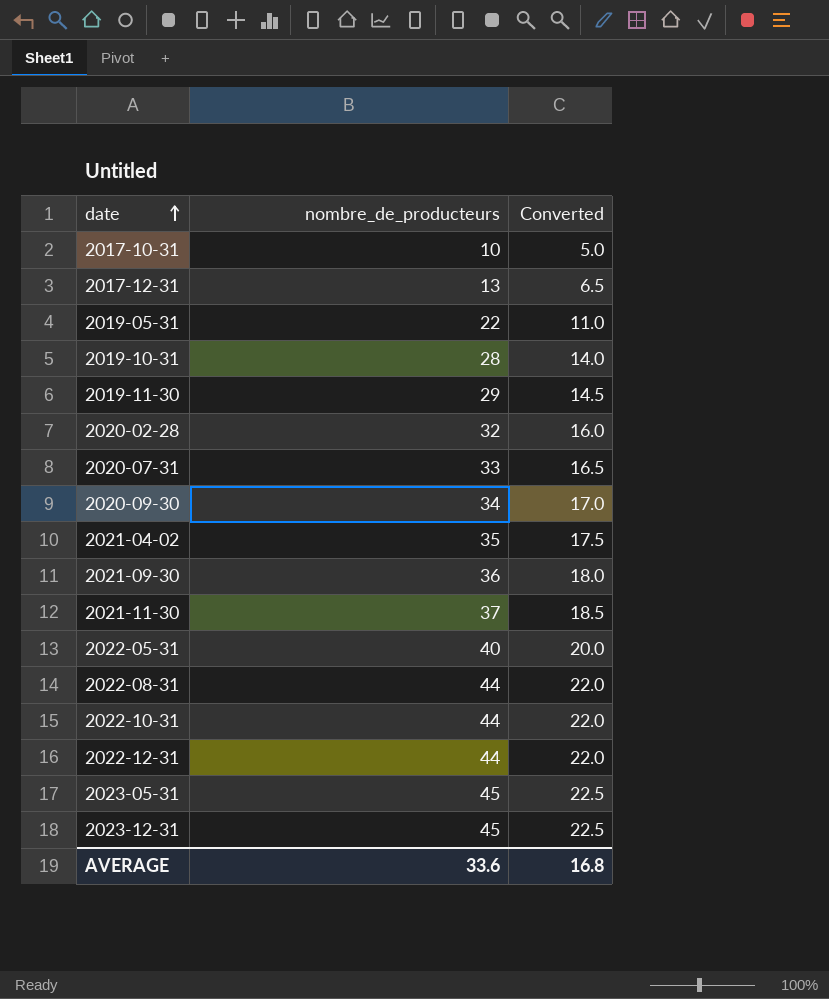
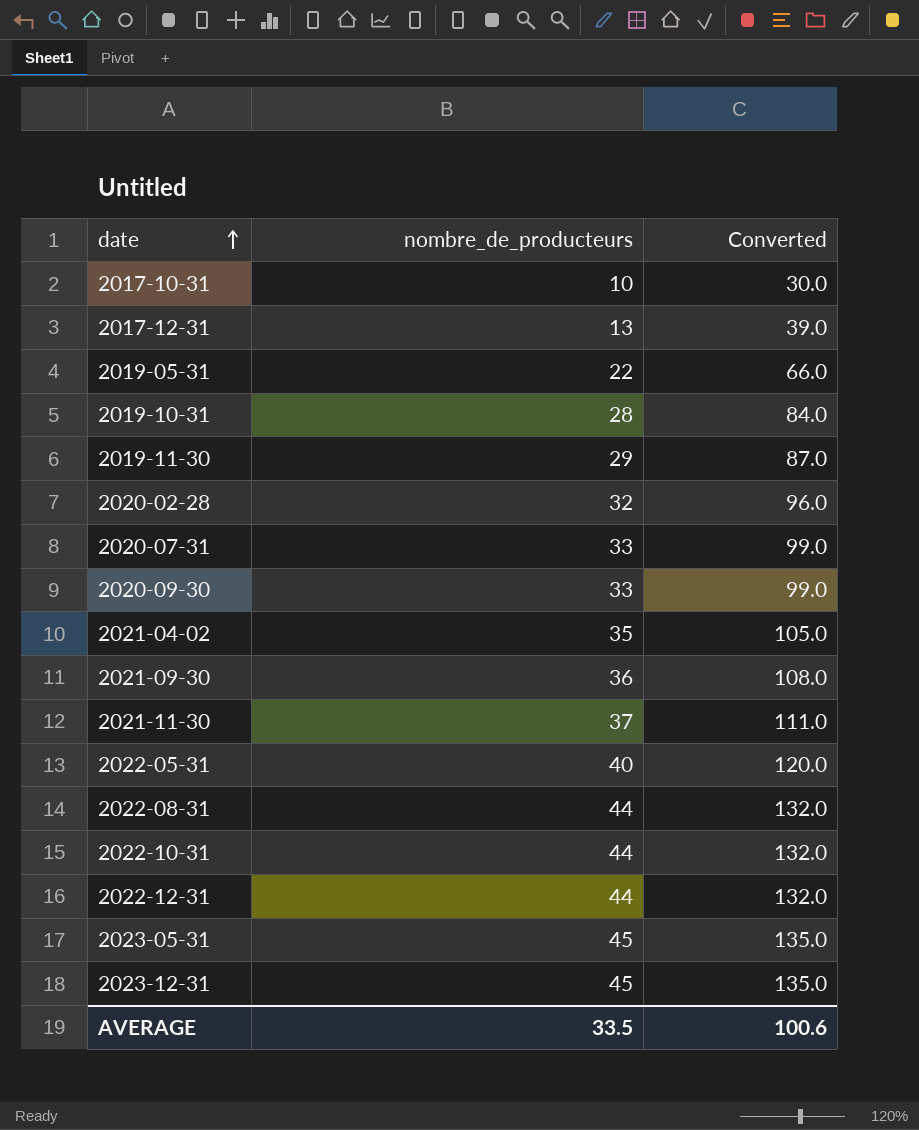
column Converted | formula: [nombre_de_producteurs] * 0.5 -> [nombre_de_producteurs] * 3
2020-09-30 | nombre_de_producteurs: 34 -> 33
AVERAGE | nombre_de_producteurs: 33.6 -> 33.5
AVERAGE | Converted: 16.8 -> 100.6

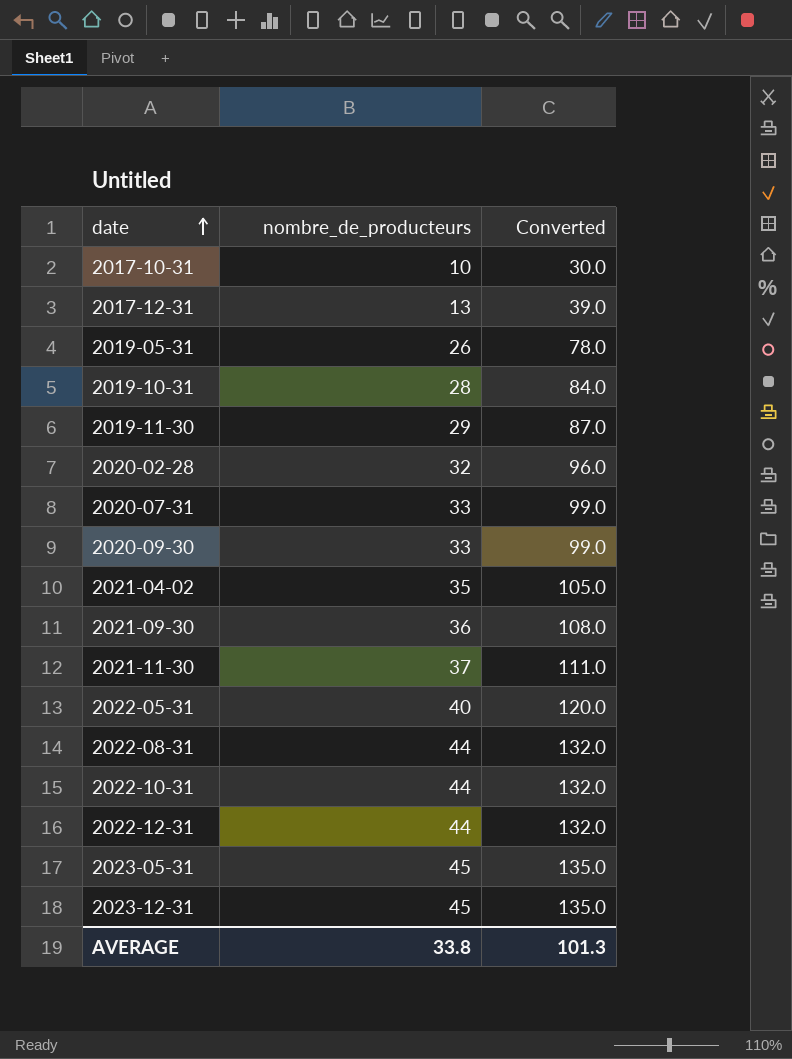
2019-05-31 | nombre_de_producteurs: 22 -> 26
2019-05-31 | Converted: 66.0 -> 78.0
AVERAGE | nombre_de_producteurs: 33.5 -> 33.8
AVERAGE | Converted: 100.6 -> 101.3

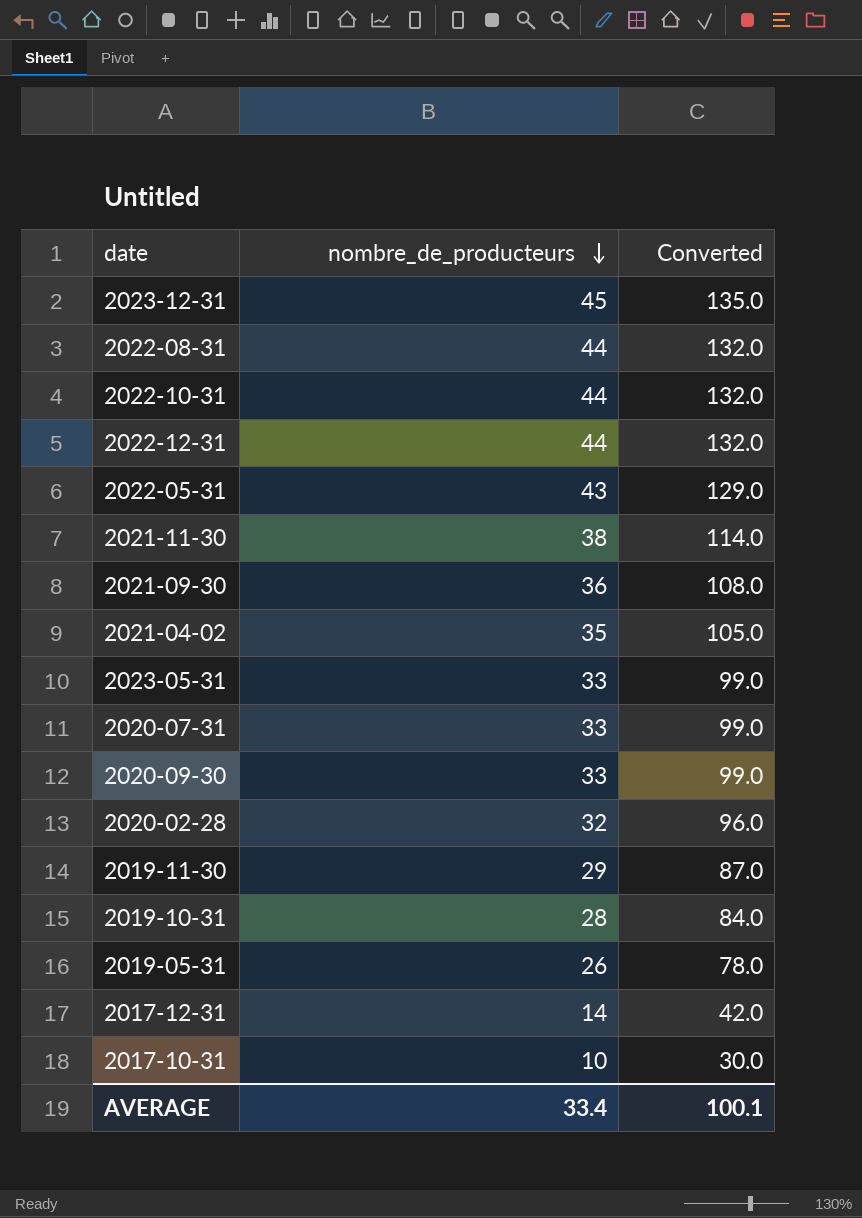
row order: date ascending -> nombre_de_producteurs descending
2022-05-31 | nombre_de_producteurs: 40 -> 43
2022-05-31 | Converted: 120.0 -> 129.0
2021-11-30 | nombre_de_producteurs: 37 -> 38
2021-11-30 | Converted: 111.0 -> 114.0
2023-05-31 | nombre_de_producteurs: 45 -> 33
2023-05-31 | Converted: 135.0 -> 99.0
2017-12-31 | nombre_de_producteurs: 13 -> 14
2017-12-31 | Converted: 39.0 -> 42.0
AVERAGE | nombre_de_producteurs: 33.8 -> 33.4
AVERAGE | Converted: 101.3 -> 100.1

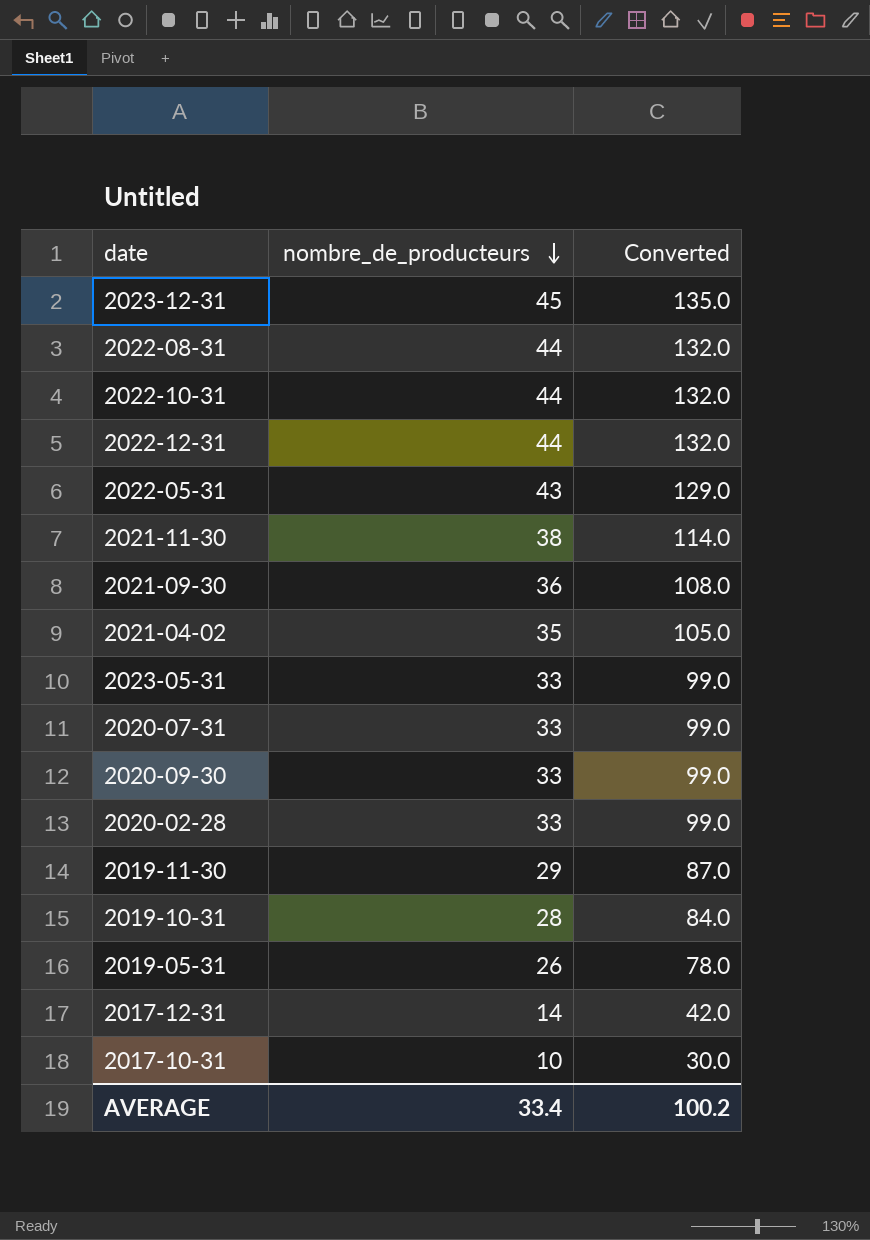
2020-02-28 | nombre_de_producteurs: 32 -> 33
2020-02-28 | Converted: 96.0 -> 99.0
AVERAGE | Converted: 100.1 -> 100.2

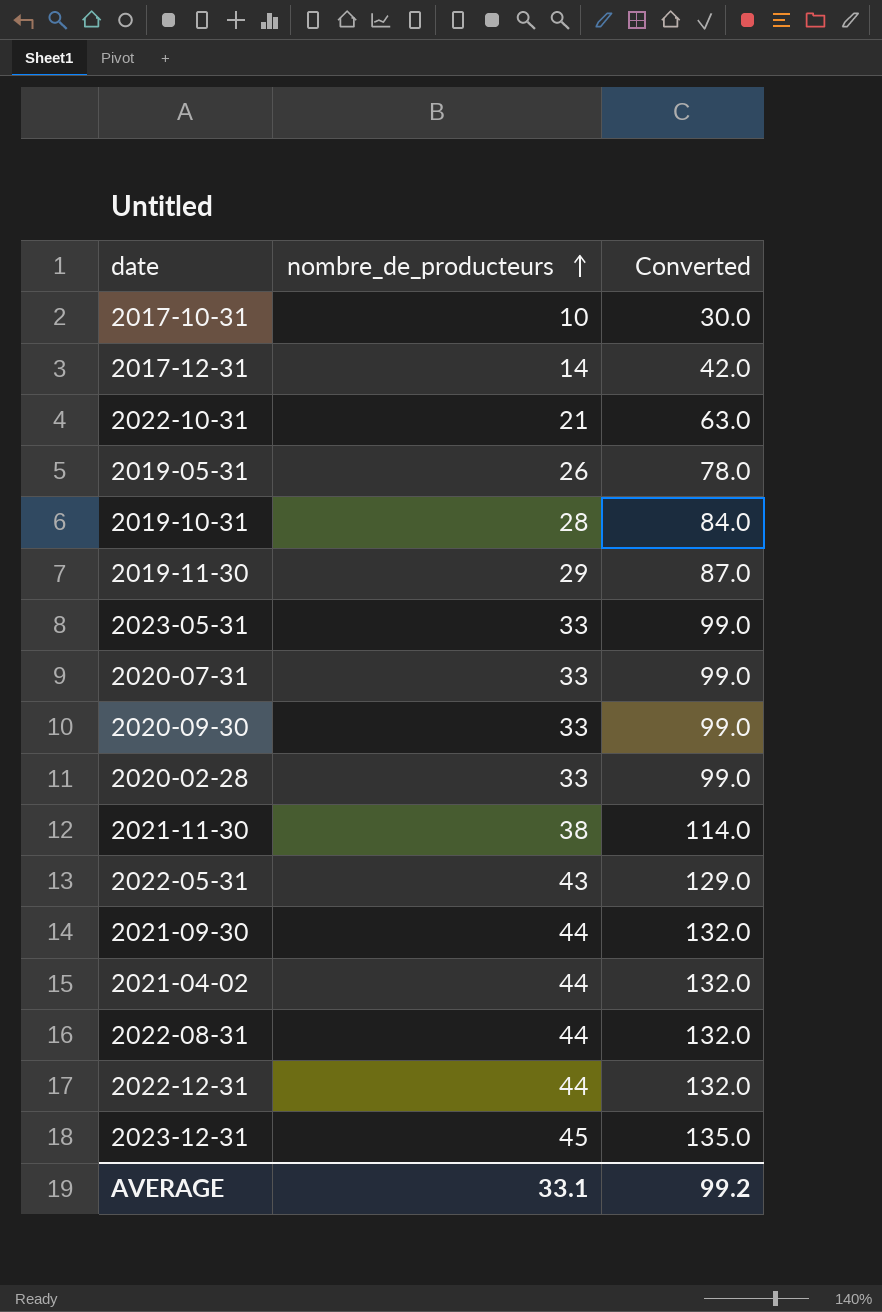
row order: nombre_de_producteurs descending -> nombre_de_producteurs ascending
2022-10-31 | nombre_de_producteurs: 44 -> 21
2022-10-31 | Converted: 132.0 -> 63.0
2021-09-30 | nombre_de_producteurs: 36 -> 44
2021-09-30 | Converted: 108.0 -> 132.0
2021-04-02 | nombre_de_producteurs: 35 -> 44
2021-04-02 | Converted: 105.0 -> 132.0
AVERAGE | nombre_de_producteurs: 33.4 -> 33.1
AVERAGE | Converted: 100.2 -> 99.2

